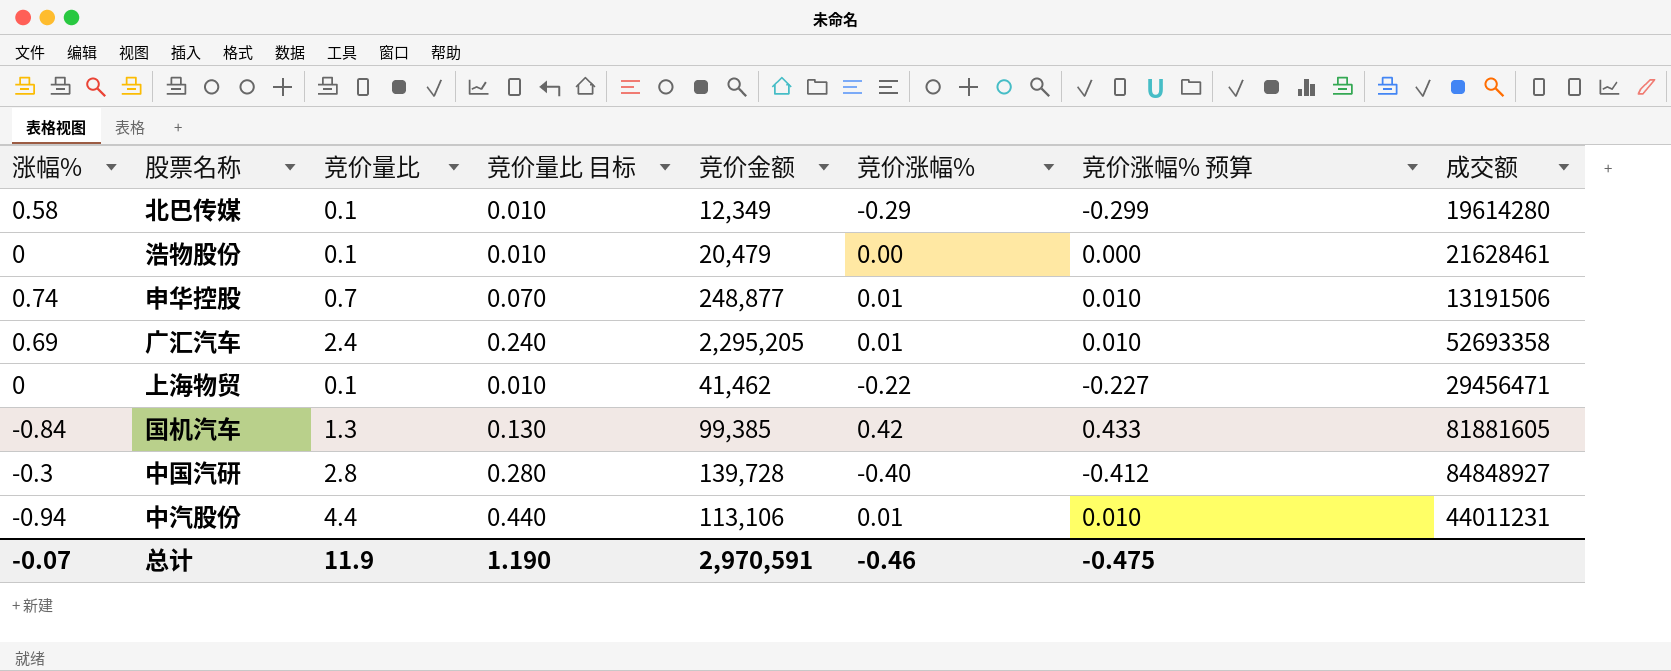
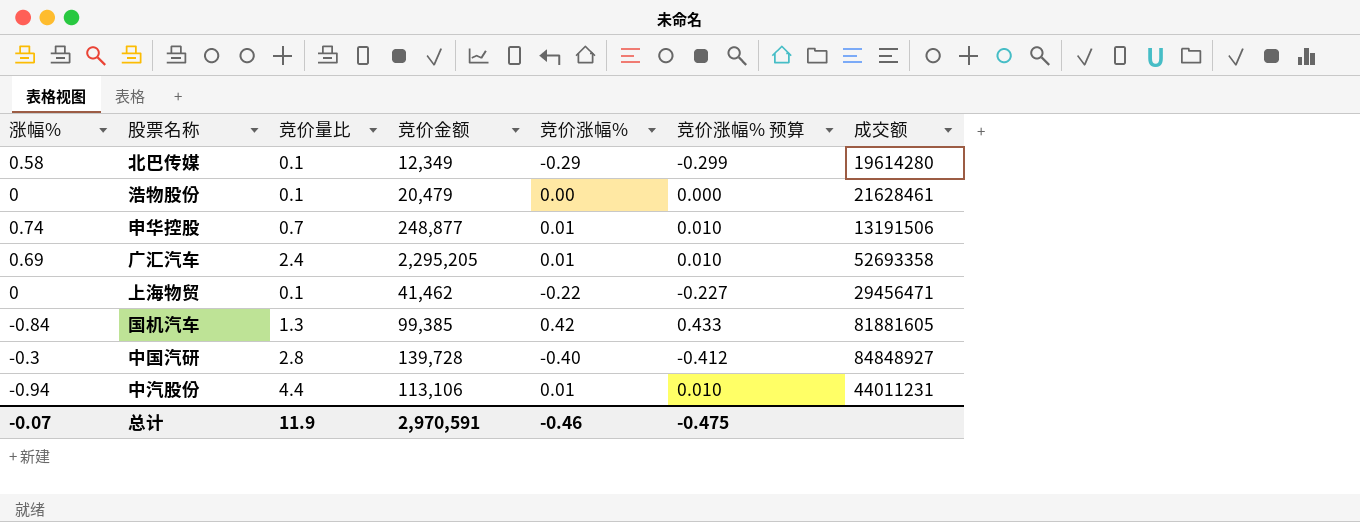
column 竞价量比 目标 | formula: [竞价量比] * 0.1 -> none

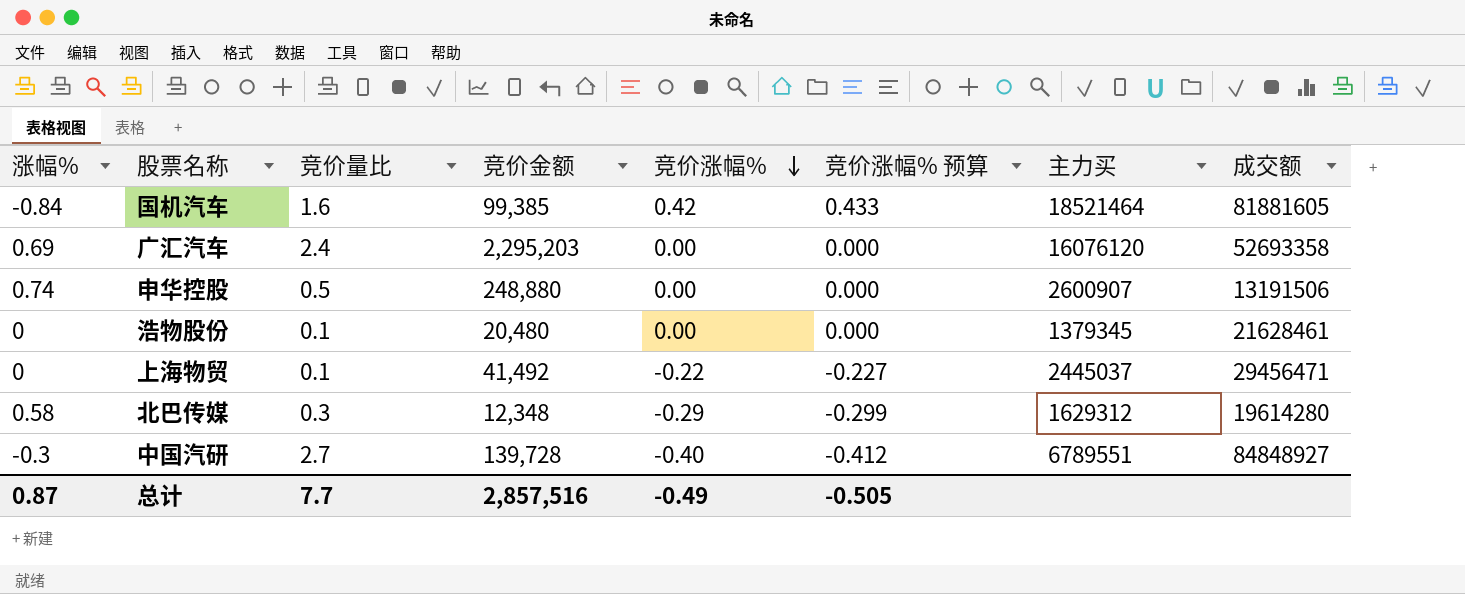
row order: none -> 竞价涨幅% descending
column 主力买 | position: none -> 7
row 中汽股份: -0.94 | 4.4 | 113,106 | 0.01 | 0.010 | 44011231 -> none
国机汽车 | 竞价量比: 1.3 -> 1.6
广汇汽车 | 竞价金额: 2,295,205 -> 2,295,203
广汇汽车 | 竞价涨幅%: 0.01 -> 0.00
广汇汽车 | 竞价涨幅% 预算: 0.010 -> 0.000
申华控股 | 竞价量比: 0.7 -> 0.5
申华控股 | 竞价金额: 248,877 -> 248,880
申华控股 | 竞价涨幅%: 0.01 -> 0.00
申华控股 | 竞价涨幅% 预算: 0.010 -> 0.000
浩物股份 | 竞价金额: 20,479 -> 20,480
上海物贸 | 竞价金额: 41,462 -> 41,492
北巴传媒 | 竞价量比: 0.1 -> 0.3
北巴传媒 | 竞价金额: 12,349 -> 12,348
中国汽研 | 竞价量比: 2.8 -> 2.7
总计 | 涨幅%: -0.07 -> 0.87
总计 | 竞价量比: 11.9 -> 7.7
总计 | 竞价金额: 2,970,591 -> 2,857,516
总计 | 竞价涨幅%: -0.46 -> -0.49
总计 | 竞价涨幅% 预算: -0.475 -> -0.505

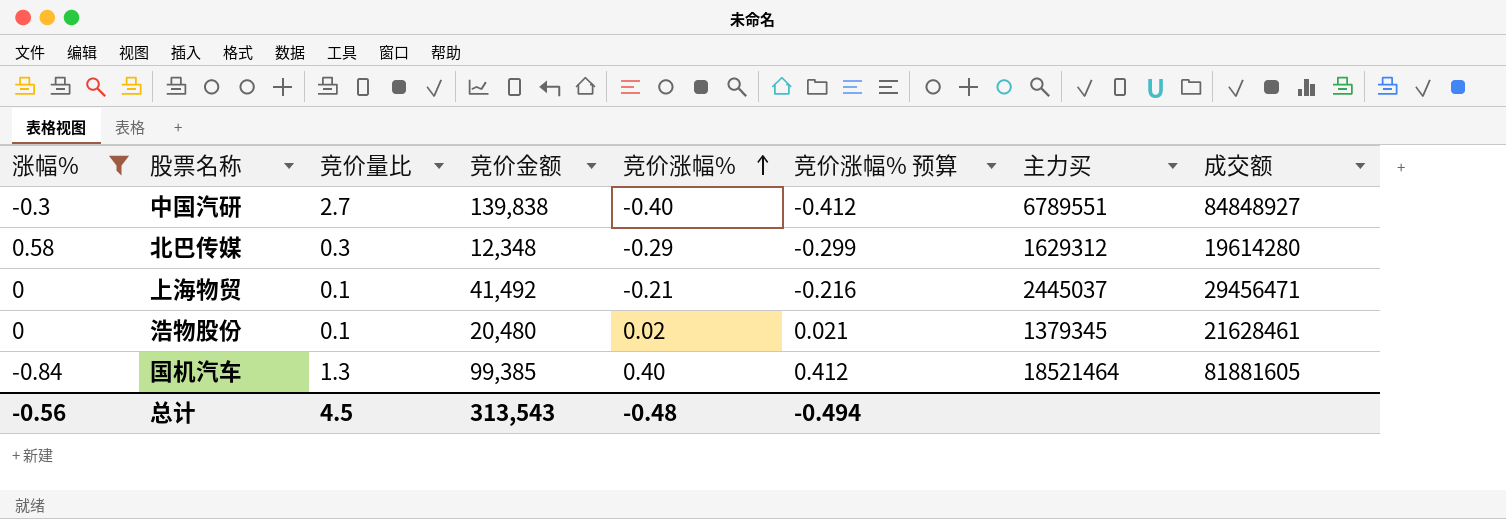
filter: none -> 涨幅% <= 0.58
row order: 竞价涨幅% descending -> 竞价涨幅% ascending
中国汽研 | 竞价金额: 139,728 -> 139,838
上海物贸 | 竞价涨幅%: -0.22 -> -0.21
上海物贸 | 竞价涨幅% 预算: -0.227 -> -0.216
浩物股份 | 竞价涨幅%: 0.00 -> 0.02
浩物股份 | 竞价涨幅% 预算: 0.000 -> 0.021
国机汽车 | 竞价量比: 1.6 -> 1.3
国机汽车 | 竞价涨幅%: 0.42 -> 0.40
国机汽车 | 竞价涨幅% 预算: 0.433 -> 0.412
总计 | 涨幅%: 0.87 -> -0.56
总计 | 竞价量比: 7.7 -> 4.5
总计 | 竞价金额: 2,857,516 -> 313,543
总计 | 竞价涨幅%: -0.49 -> -0.48
总计 | 竞价涨幅% 预算: -0.505 -> -0.494

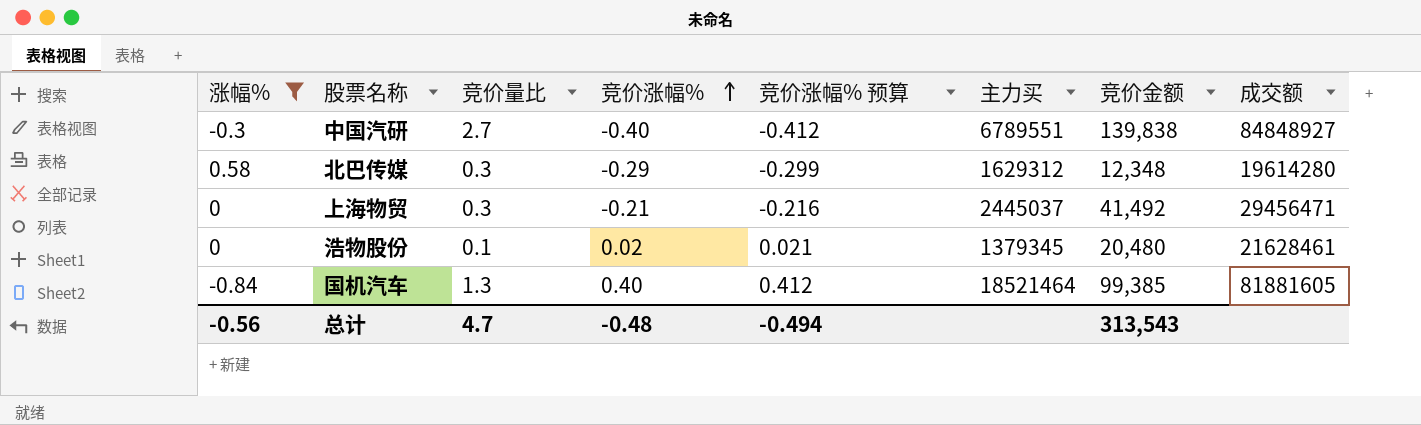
column 竞价金额 | position: 4 -> 7
上海物贸 | 竞价量比: 0.1 -> 0.3
总计 | 竞价量比: 4.5 -> 4.7

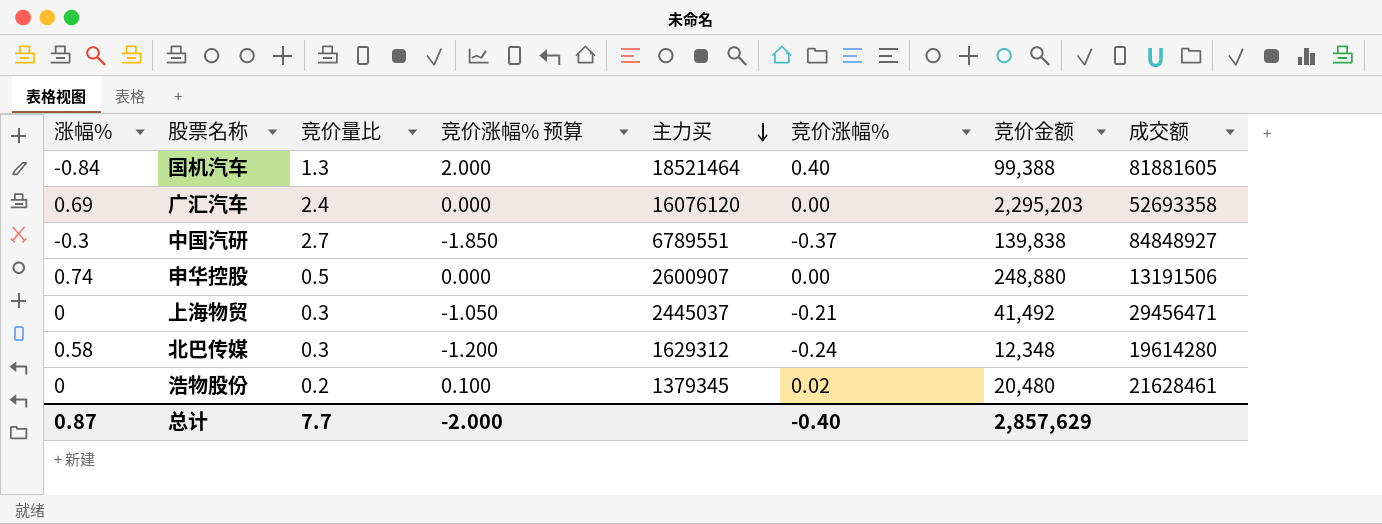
filter: 涨幅% <= 0.58 -> none
row order: 竞价涨幅% ascending -> 主力买 descending
column 竞价涨幅% 预算 | formula: [竞价涨幅%] * 1.03 -> [竞价涨幅%] * 5
column 竞价涨幅% | position: 4 -> 6
国机汽车 | 竞价金额: 99,385 -> 99,388
中国汽研 | 竞价涨幅%: -0.40 -> -0.37
北巴传媒 | 竞价涨幅%: -0.29 -> -0.24
浩物股份 | 竞价量比: 0.1 -> 0.2
总计 | 涨幅%: -0.56 -> 0.87
总计 | 竞价量比: 4.7 -> 7.7
总计 | 竞价涨幅% 预算: -0.494 -> -2.000
总计 | 竞价涨幅%: -0.48 -> -0.40
总计 | 竞价金额: 313,543 -> 2,857,629

